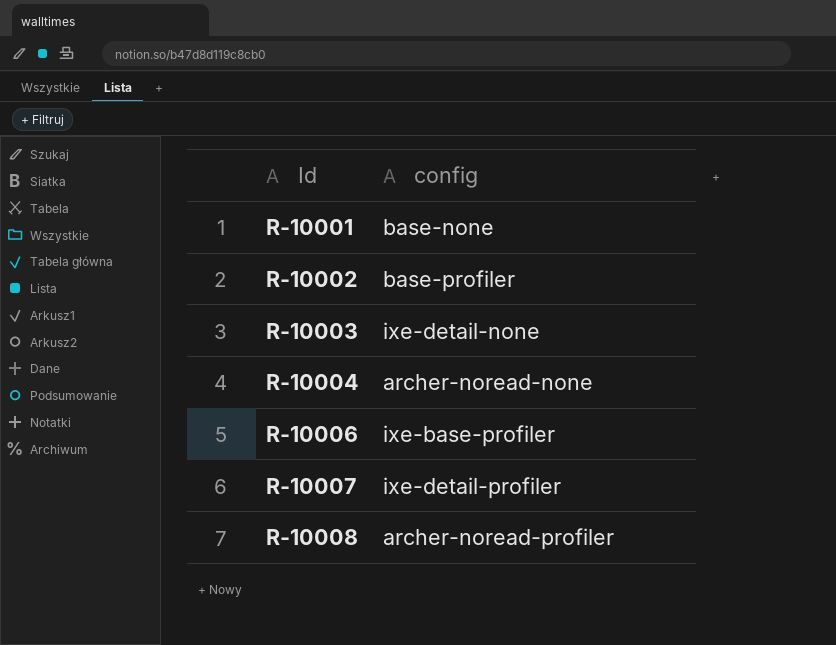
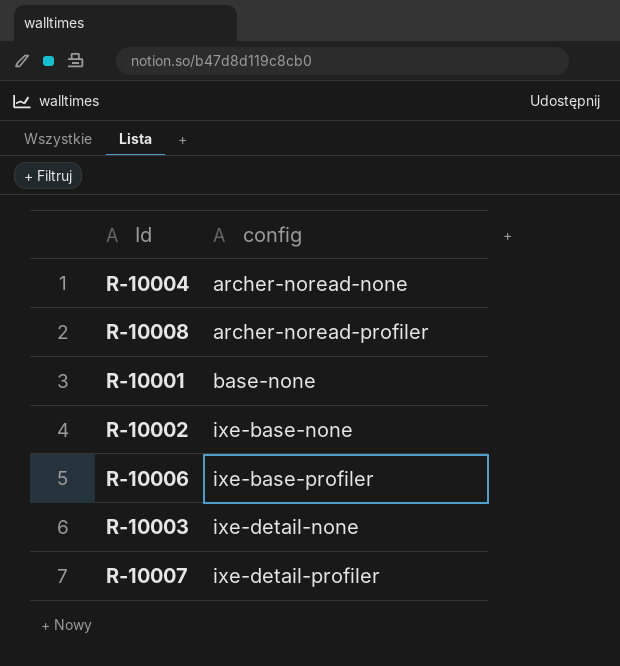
row order: Id ascending -> config ascending
R-10002 | config: base-profiler -> ixe-base-none

